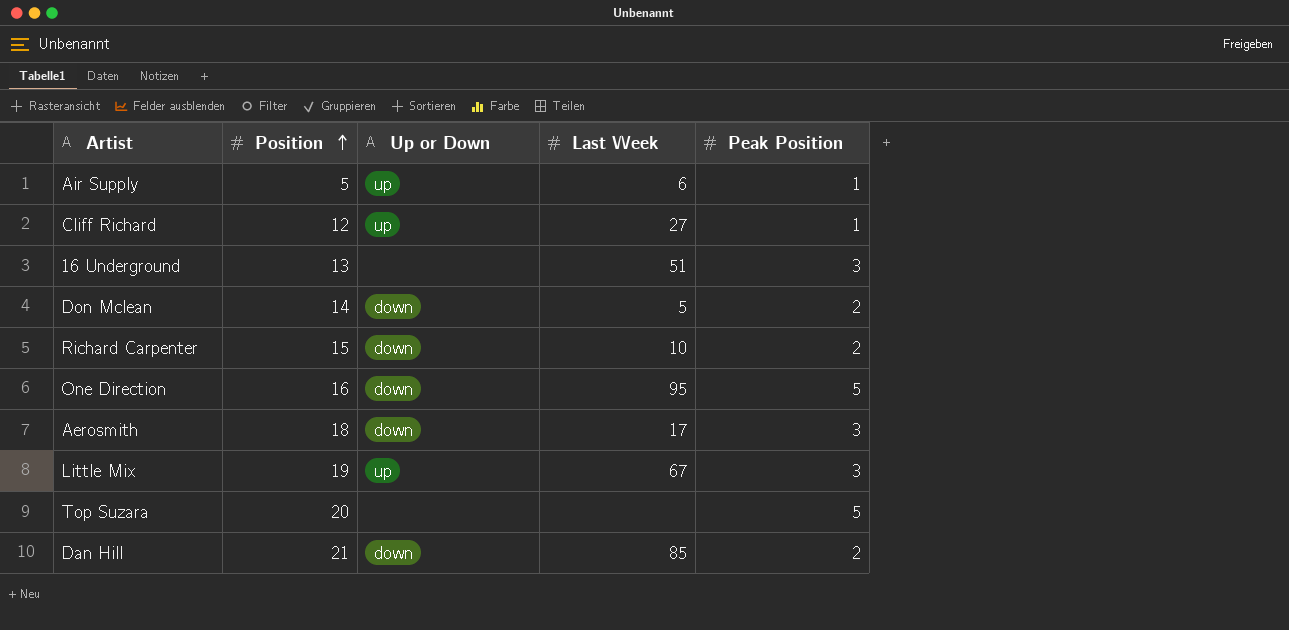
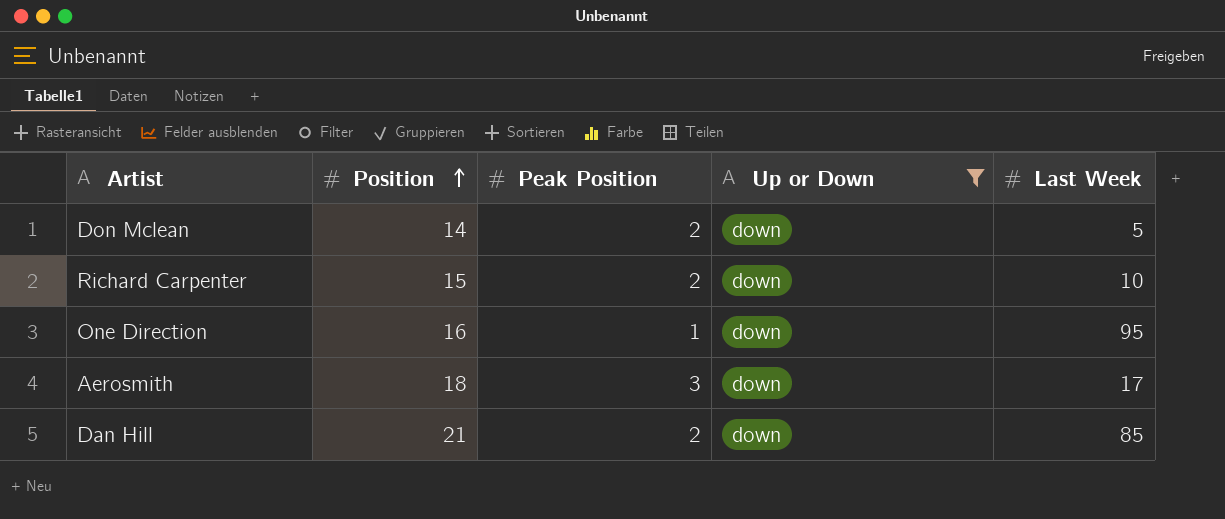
filter: none -> Up or Down = down
column Peak Position | position: 5 -> 3
One Direction | Peak Position: 5 -> 1

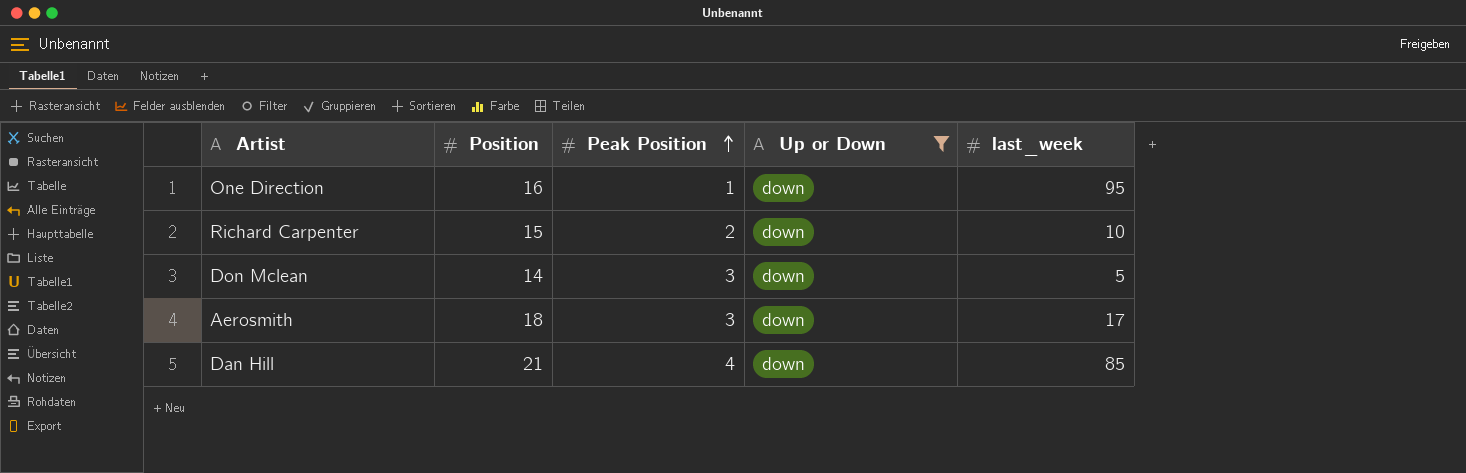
row order: Position ascending -> Peak Position ascending
column name: Last Week -> last_week
Don Mclean | Peak Position: 2 -> 3
Dan Hill | Peak Position: 2 -> 4

